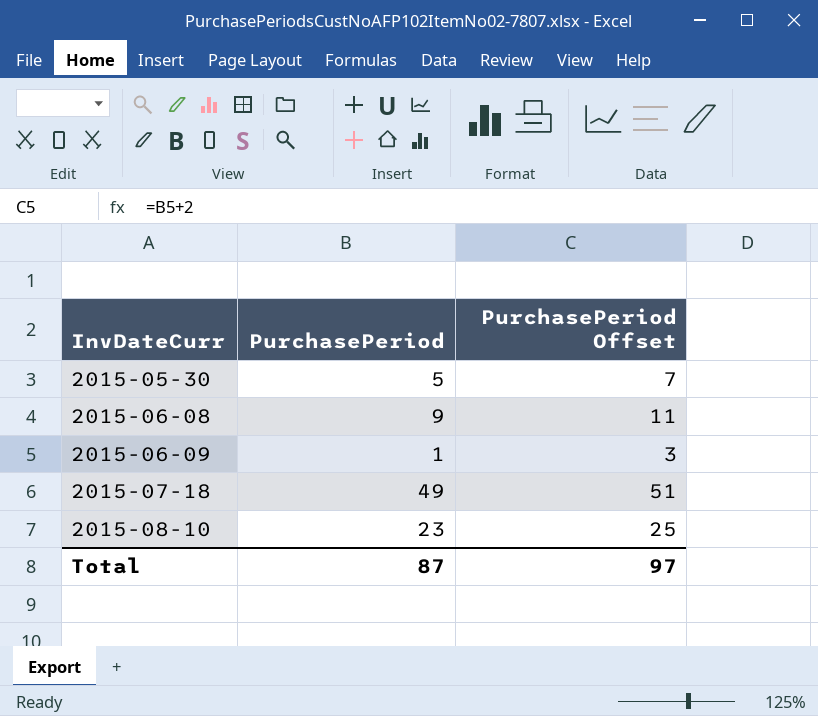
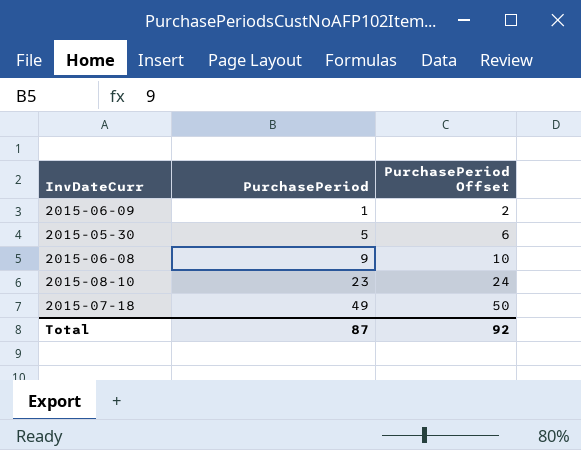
row order: InvDateCurr ascending -> PurchasePeriod ascending
column PurchasePeriod Offset | formula: [PurchasePeriod] + 2 -> [PurchasePeriod] + 1
Total | PurchasePeriod Offset: 97 -> 92

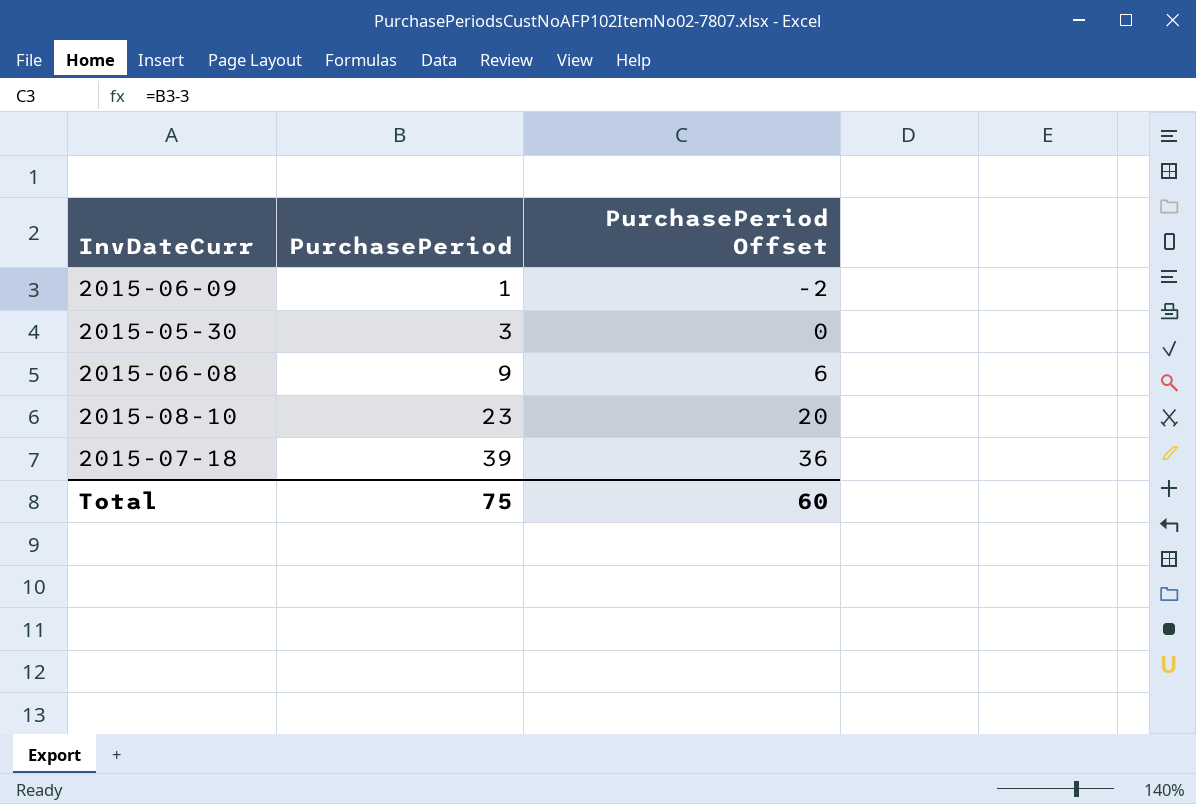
column PurchasePeriod Offset | formula: [PurchasePeriod] + 1 -> [PurchasePeriod] - 3
2015-05-30 | PurchasePeriod: 5 -> 3
2015-07-18 | PurchasePeriod: 49 -> 39
Total | PurchasePeriod: 87 -> 75
Total | PurchasePeriod Offset: 92 -> 60

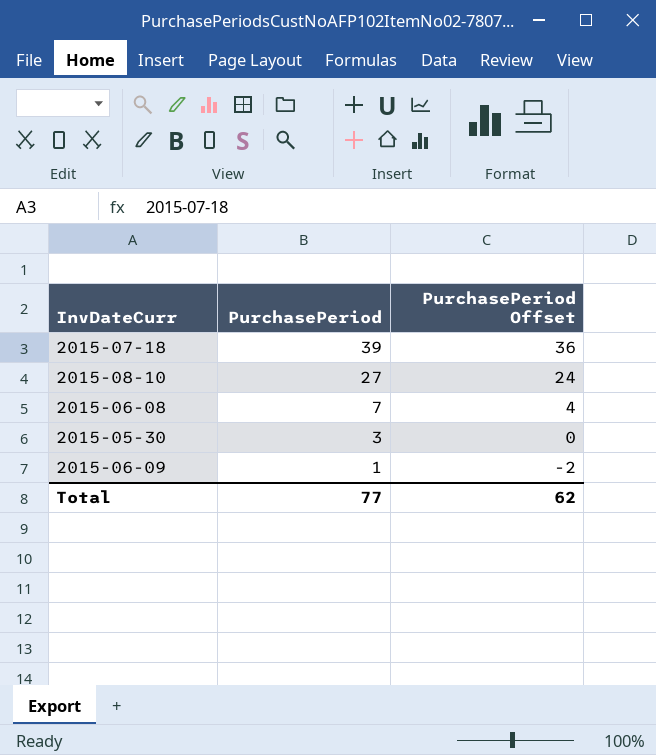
row order: PurchasePeriod ascending -> PurchasePeriod descending
2015-08-10 | PurchasePeriod: 23 -> 27
2015-08-10 | PurchasePeriod Offset: 20 -> 24
2015-06-08 | PurchasePeriod: 9 -> 7
2015-06-08 | PurchasePeriod Offset: 6 -> 4
Total | PurchasePeriod: 75 -> 77
Total | PurchasePeriod Offset: 60 -> 62

